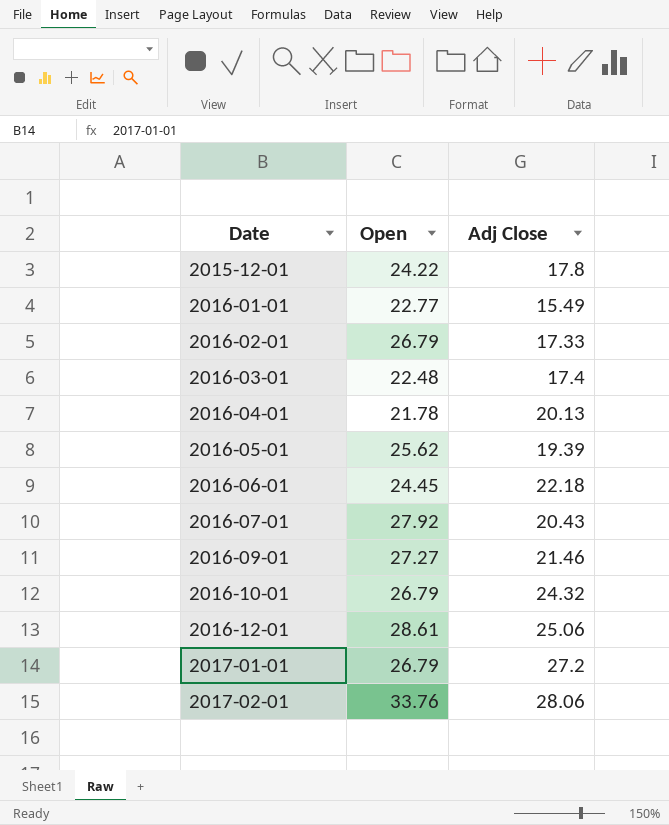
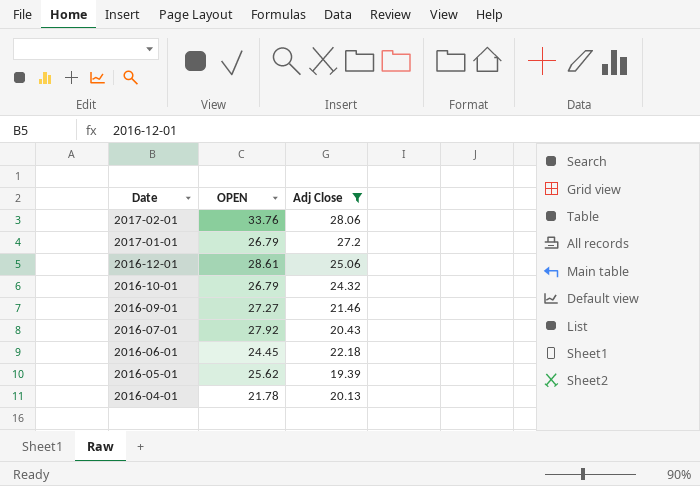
filter: none -> Adj Close >= 19.39
row order: Date ascending -> Date descending
column name: Open -> OPEN

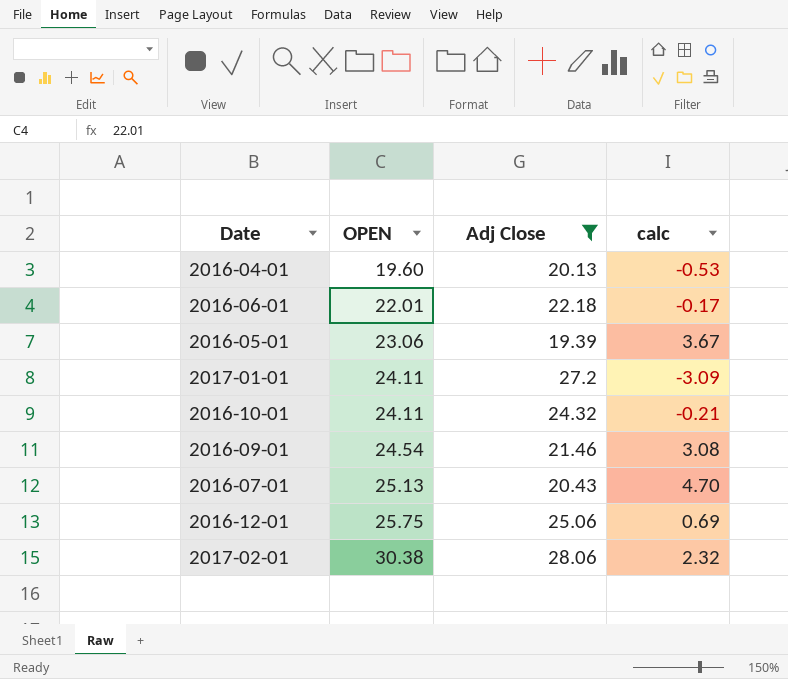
row order: Date descending -> OPEN ascending
column calc | formula: none -> [OPEN] - [Adj Close]
2016-04-01 | OPEN: 21.78 -> 19.60
2016-06-01 | OPEN: 24.45 -> 22.01
2016-05-01 | OPEN: 25.62 -> 23.06
2017-01-01 | OPEN: 26.79 -> 24.11
2016-10-01 | OPEN: 26.79 -> 24.11
2016-09-01 | OPEN: 27.27 -> 24.54
2016-07-01 | OPEN: 27.92 -> 25.13
2016-12-01 | OPEN: 28.61 -> 25.75
2017-02-01 | OPEN: 33.76 -> 30.38

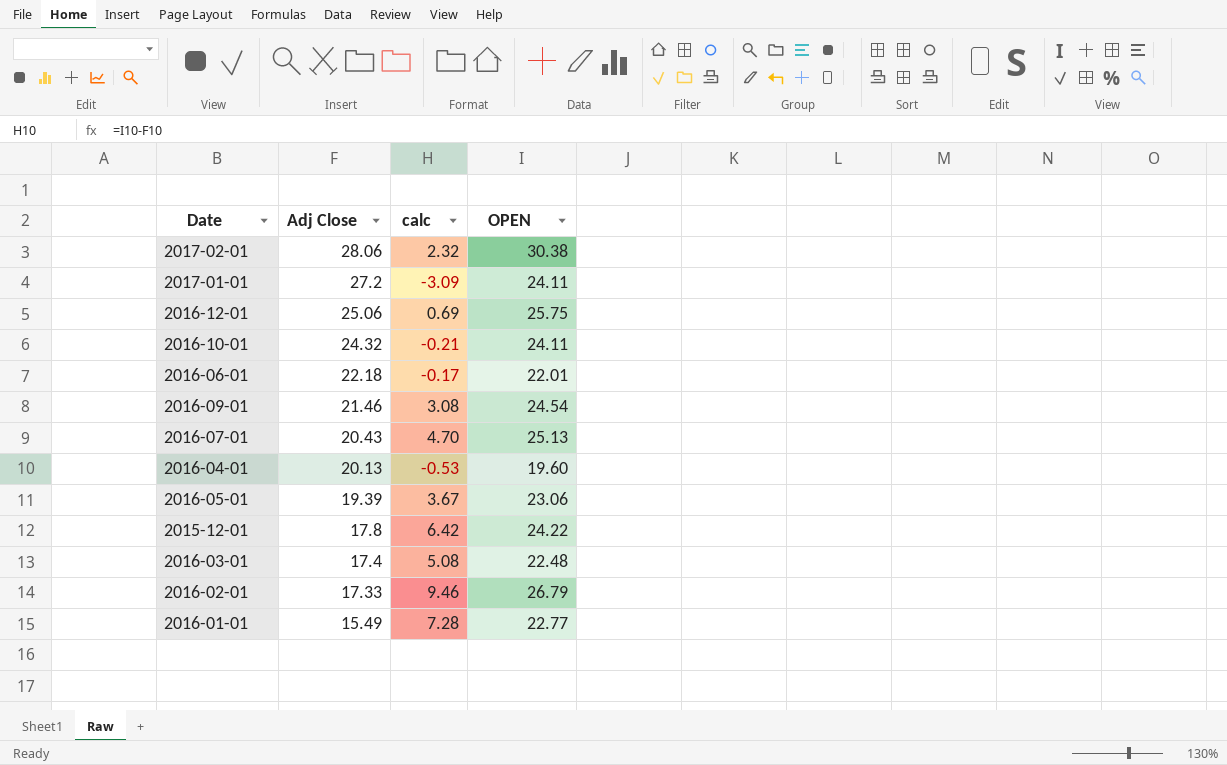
filter: Adj Close >= 19.39 -> none
row order: OPEN ascending -> Adj Close descending
column OPEN | position: 2 -> 4

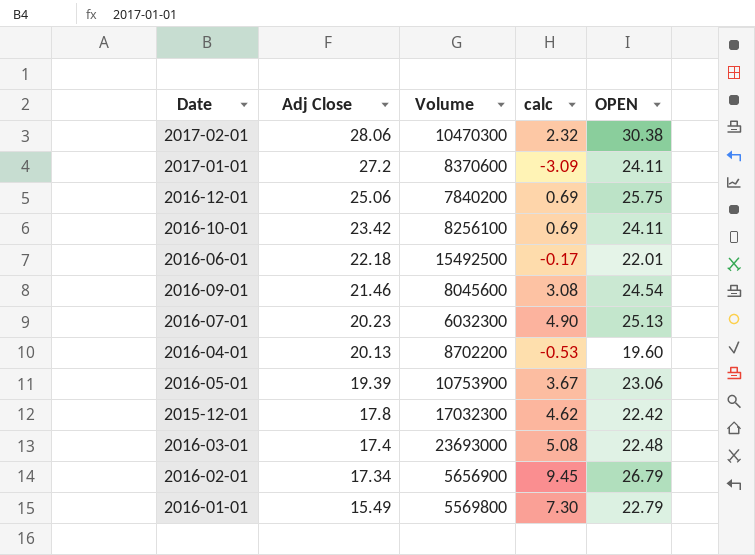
column Volume | position: none -> 3
2016-10-01 | Adj Close: 24.32 -> 23.42
2016-10-01 | calc: -0.21 -> 0.69
2016-07-01 | Adj Close: 20.43 -> 20.23
2016-07-01 | calc: 4.70 -> 4.90
2015-12-01 | calc: 6.42 -> 4.62
2015-12-01 | OPEN: 24.22 -> 22.42
2016-02-01 | Adj Close: 17.33 -> 17.34
2016-02-01 | calc: 9.46 -> 9.45
2016-01-01 | calc: 7.28 -> 7.30
2016-01-01 | OPEN: 22.77 -> 22.79

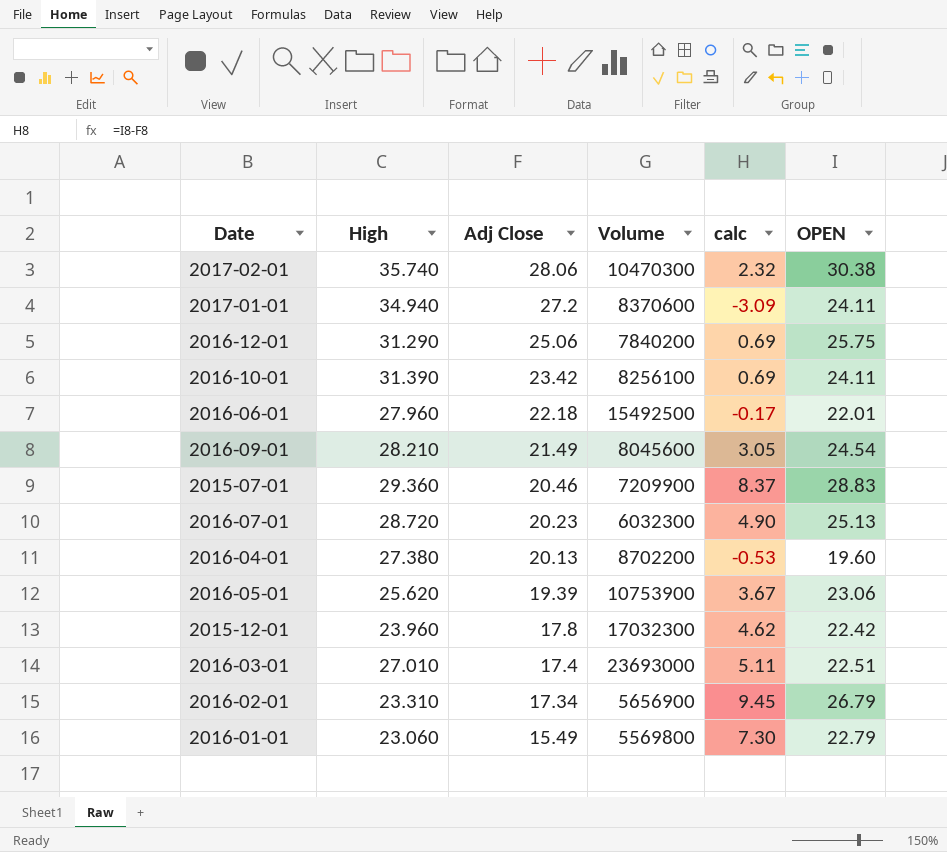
column High | position: none -> 2
2016-09-01 | Adj Close: 21.46 -> 21.49
2016-09-01 | calc: 3.08 -> 3.05
row 2015-07-01: none -> 29.360 | 20.46 | 7209900 | 8.37 | 28.83
2016-03-01 | calc: 5.08 -> 5.11
2016-03-01 | OPEN: 22.48 -> 22.51

